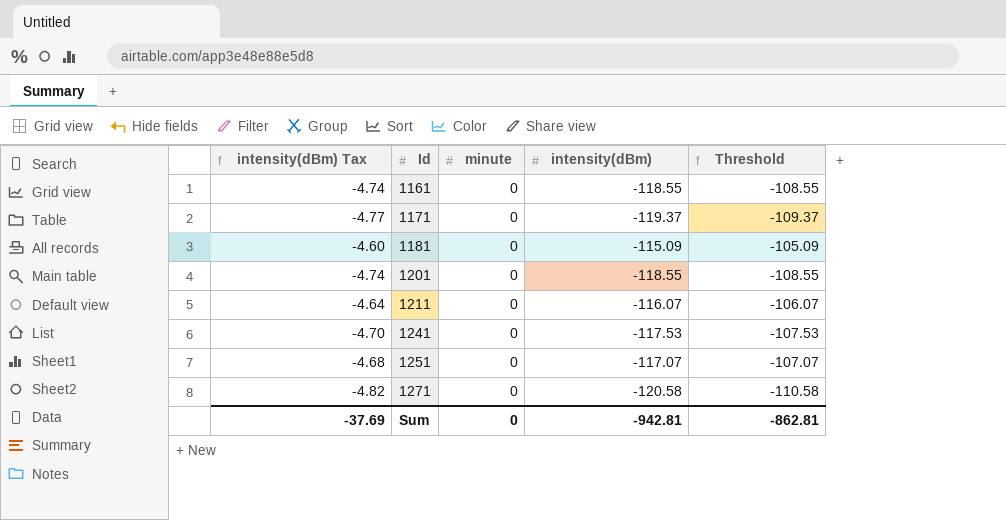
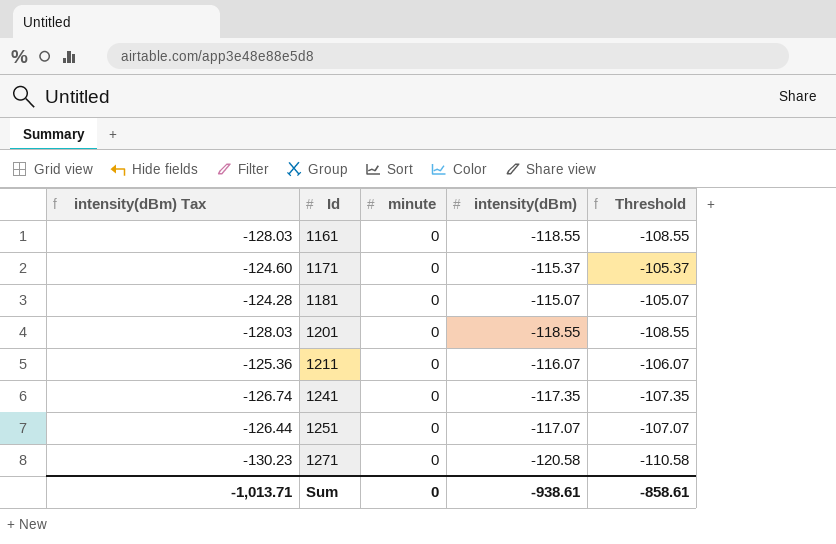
column intensity(dBm) Tax | formula: [intensity(dBm)] * 0.04 -> [intensity(dBm)] * 1.08
1171 | intensity(dBm): -119.37 -> -115.37
1171 | Threshold: -109.37 -> -105.37
1181 | intensity(dBm): -115.09 -> -115.07
1181 | Threshold: -105.09 -> -105.07
1241 | intensity(dBm): -117.53 -> -117.35
1241 | Threshold: -107.53 -> -107.35
Sum | intensity(dBm) Tax: -37.69 -> -1,013.71
Sum | intensity(dBm): -942.81 -> -938.61
Sum | Threshold: -862.81 -> -858.61

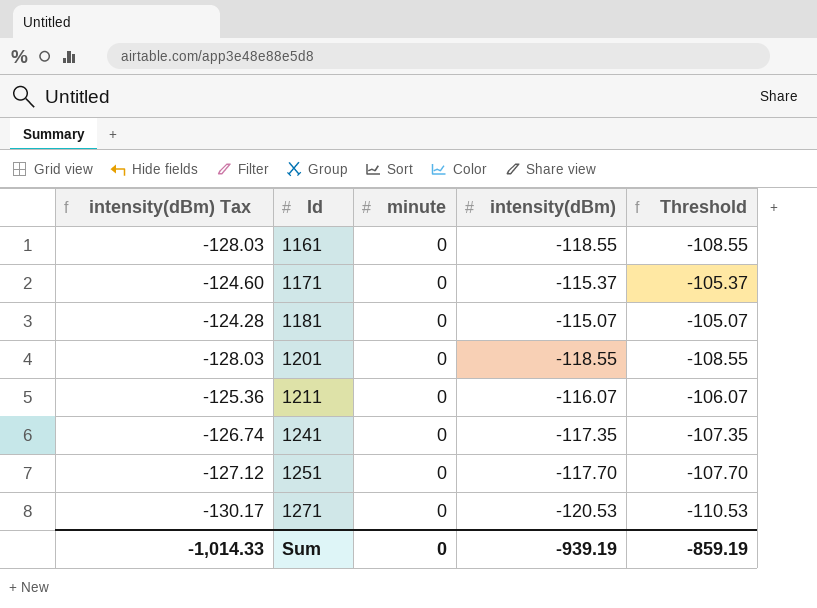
1251 | intensity(dBm) Tax: -126.44 -> -127.12
1251 | intensity(dBm): -117.07 -> -117.70
1251 | Threshold: -107.07 -> -107.70
1271 | intensity(dBm) Tax: -130.23 -> -130.17
1271 | intensity(dBm): -120.58 -> -120.53
1271 | Threshold: -110.58 -> -110.53
Sum | intensity(dBm) Tax: -1,013.71 -> -1,014.33
Sum | intensity(dBm): -938.61 -> -939.19
Sum | Threshold: -858.61 -> -859.19

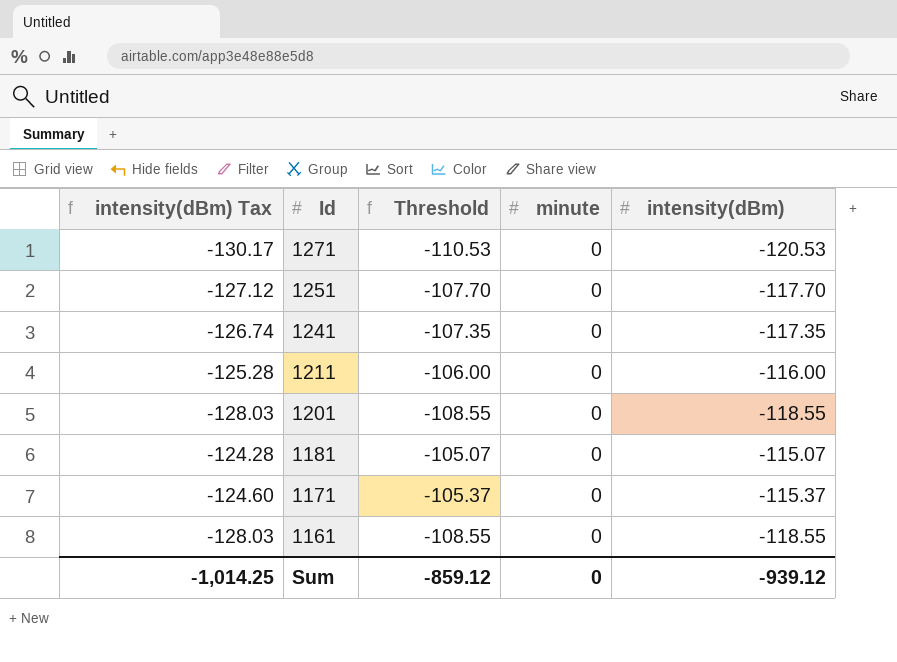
row order: Id ascending -> Id descending
column Threshold | position: 5 -> 3
1211 | intensity(dBm) Tax: -125.36 -> -125.28
1211 | Threshold: -106.07 -> -106.00
1211 | intensity(dBm): -116.07 -> -116.00
Sum | intensity(dBm) Tax: -1,014.33 -> -1,014.25
Sum | Threshold: -859.19 -> -859.12
Sum | intensity(dBm): -939.19 -> -939.12

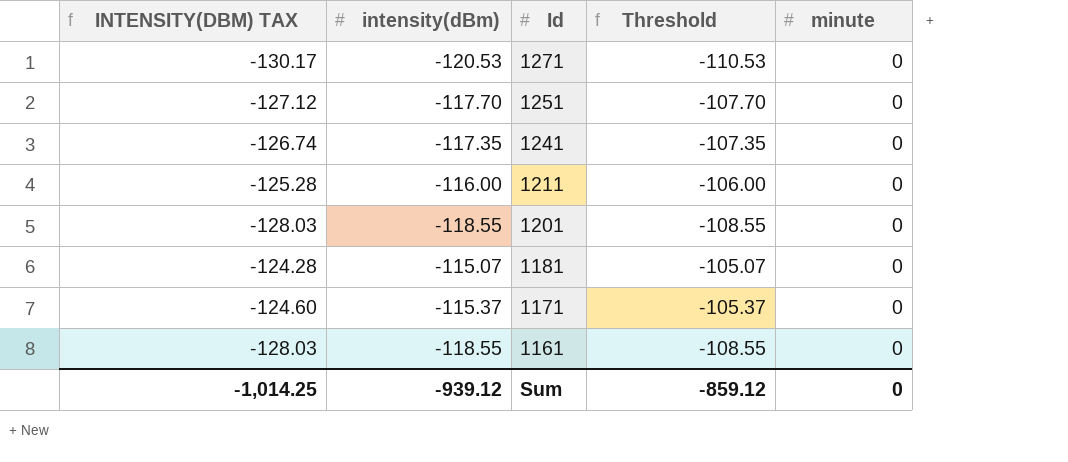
column name: intensity(dBm) Tax -> INTENSITY(DBM) TAX
column intensity(dBm) | position: 5 -> 2

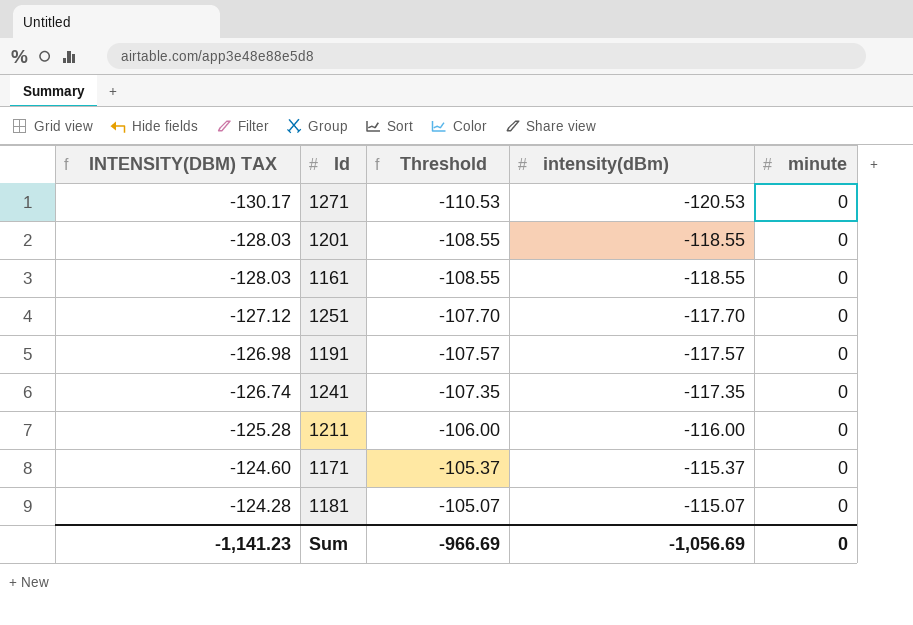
row order: Id descending -> INTENSITY(DBM) TAX ascending
column intensity(dBm) | position: 2 -> 4
row 1191: none -> -126.98 | -107.57 | -117.57 | 0
Sum | INTENSITY(DBM) TAX: -1,014.25 -> -1,141.23
Sum | Threshold: -859.12 -> -966.69
Sum | intensity(dBm): -939.12 -> -1,056.69

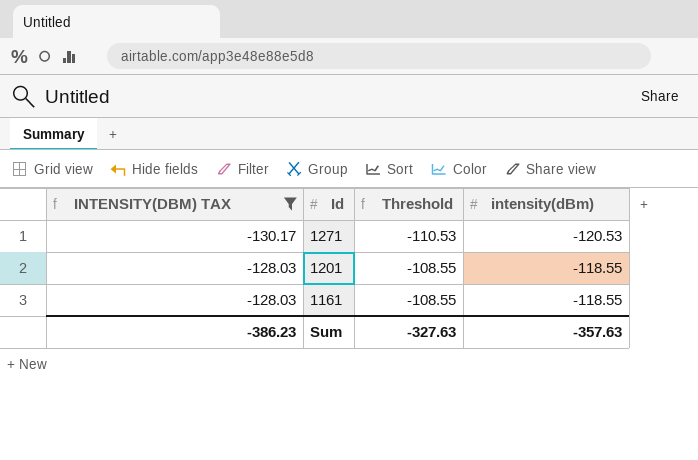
filter: none -> INTENSITY(DBM) TAX <= -128.03
column minute | position: 5 -> none
Sum | INTENSITY(DBM) TAX: -1,141.23 -> -386.23
Sum | Threshold: -966.69 -> -327.63
Sum | intensity(dBm): -1,056.69 -> -357.63

